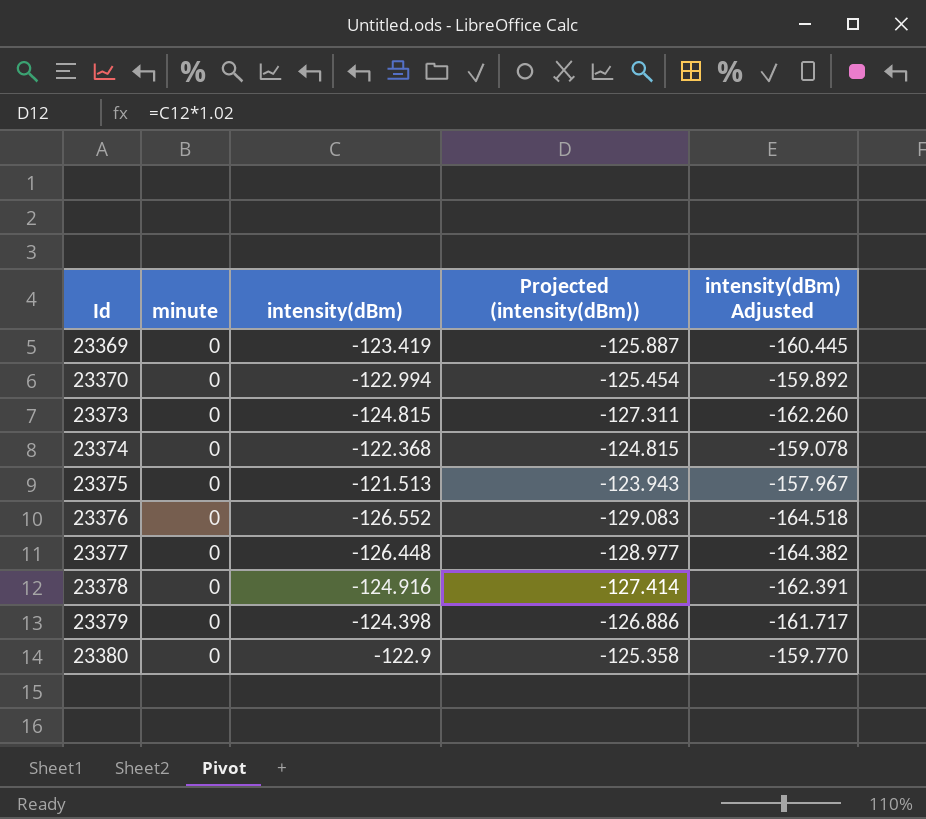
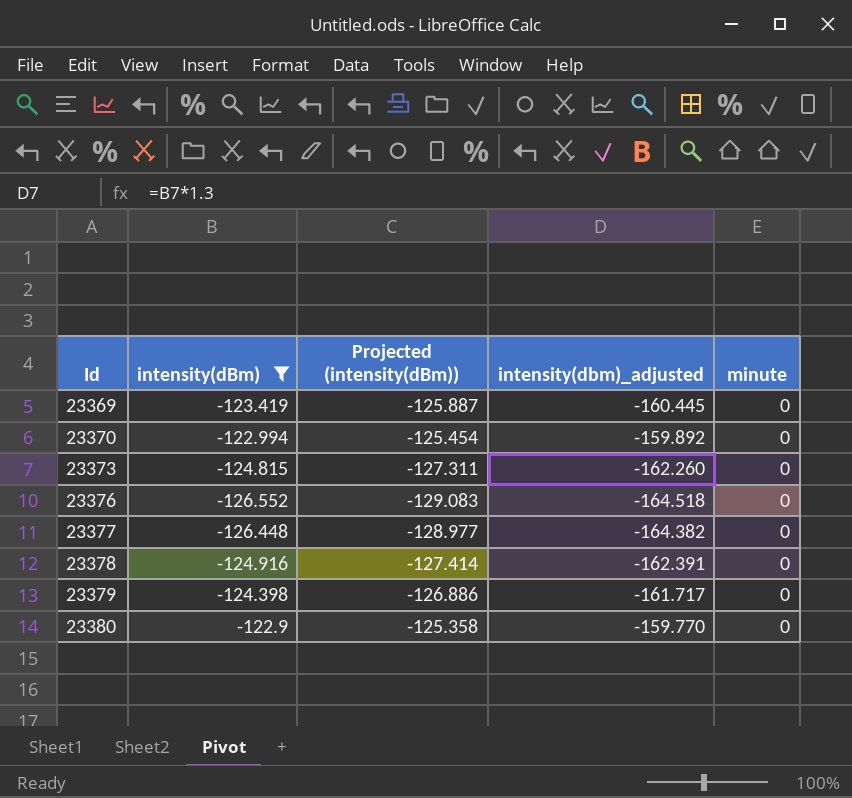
filter: none -> intensity(dBm) <= -122.9
column name: intensity(dBm) Adjusted -> intensity(dbm)_adjusted
column minute | position: 2 -> 5

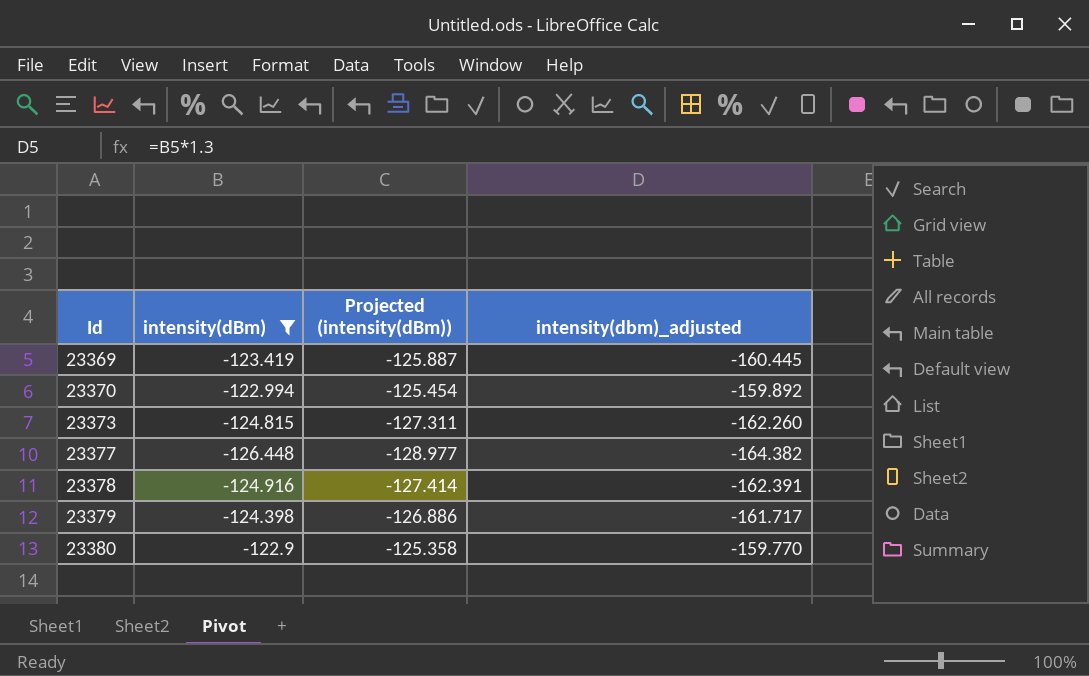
column minute | position: 5 -> none
row 23376: -126.552 | -129.083 | -164.518 | 0 -> none

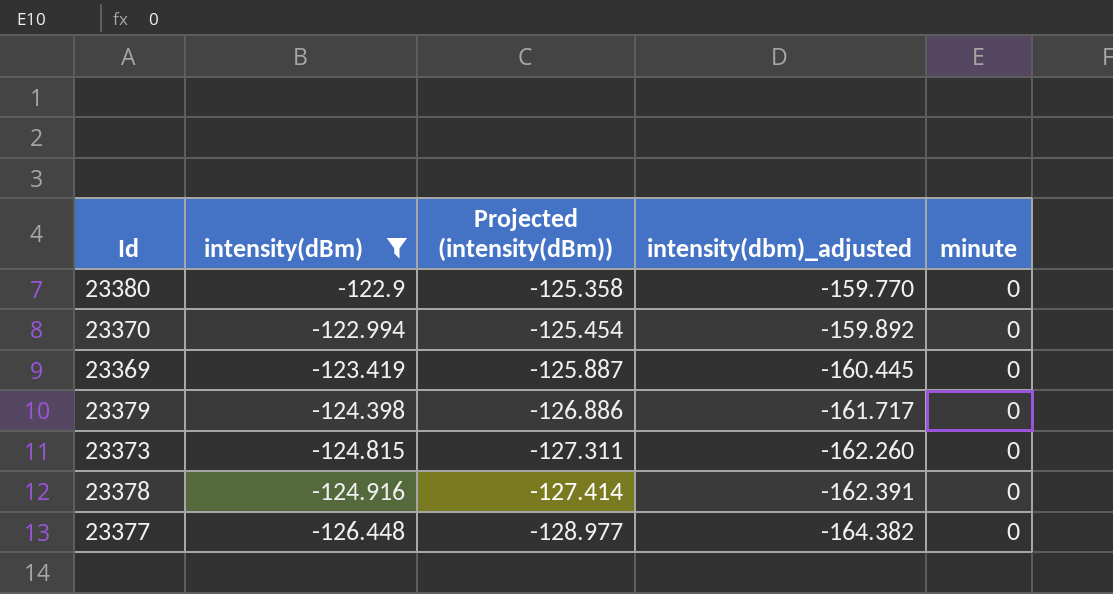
row order: Id ascending -> intensity(dBm) descending
column minute | position: none -> 5

